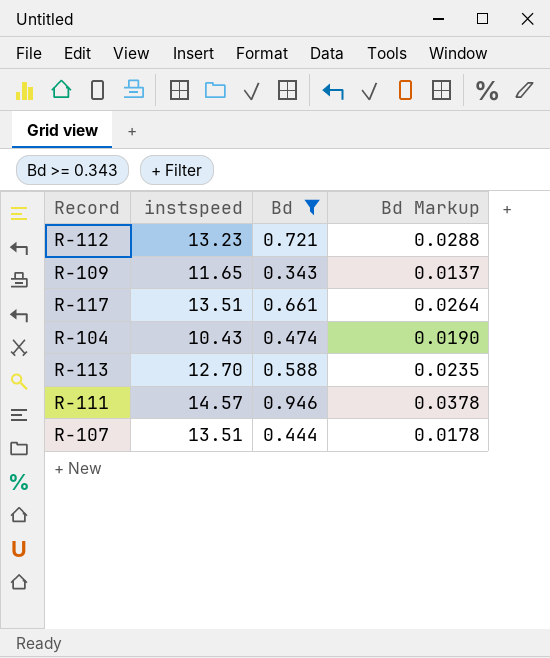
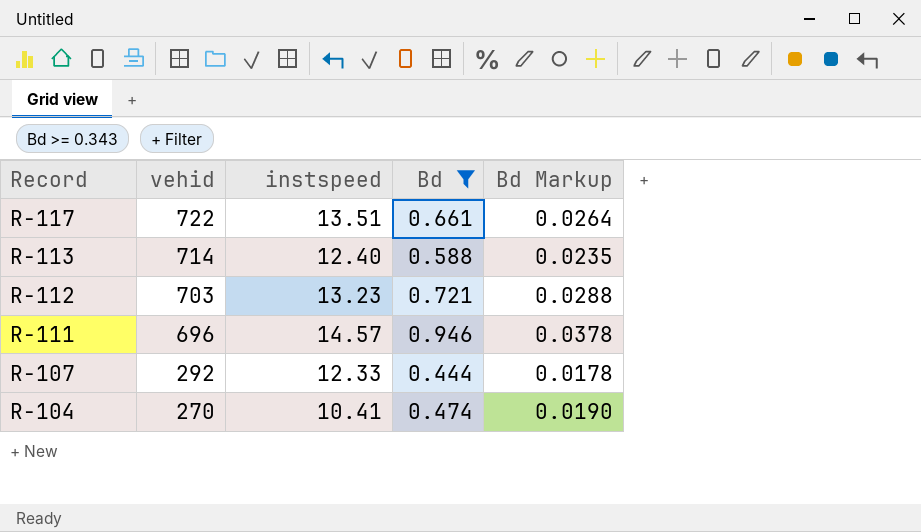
row order: none -> Record descending
column vehid | position: none -> 2
row R-109: 11.65 | 0.343 | 0.0137 -> none
R-113 | instspeed: 12.70 -> 12.40
R-107 | instspeed: 13.51 -> 12.33
R-104 | instspeed: 10.43 -> 10.41

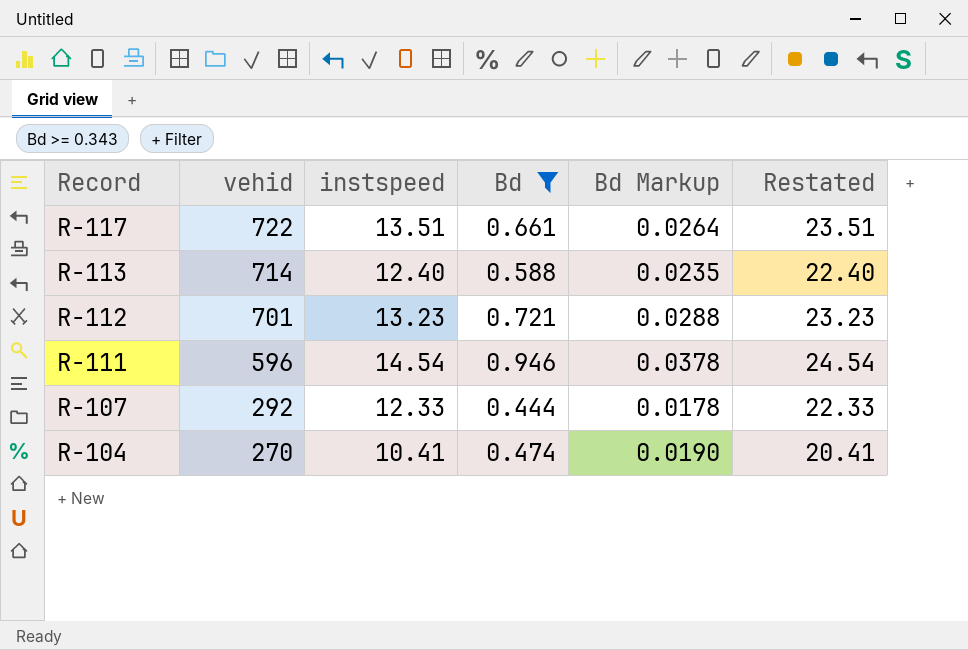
column Restated | formula: none -> [instspeed] + 10
R-112 | vehid: 703 -> 701
R-111 | vehid: 696 -> 596
R-111 | instspeed: 14.57 -> 14.54

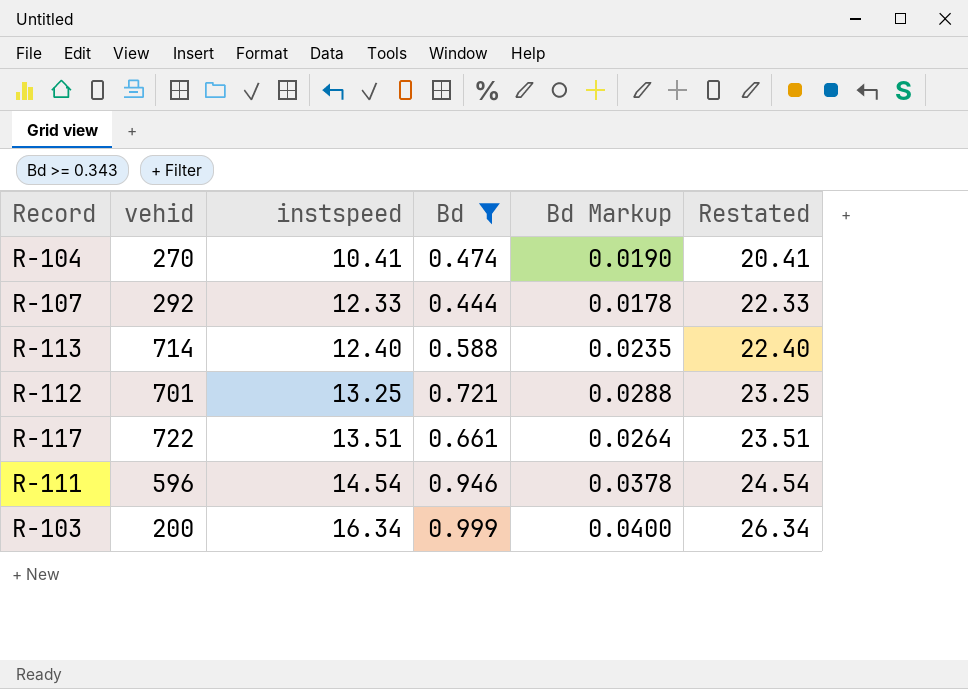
row order: Record descending -> instspeed ascending
R-112 | instspeed: 13.23 -> 13.25
R-112 | Restated: 23.23 -> 23.25
row R-103: none -> 200 | 16.34 | 0.999 | 0.0400 | 26.34

